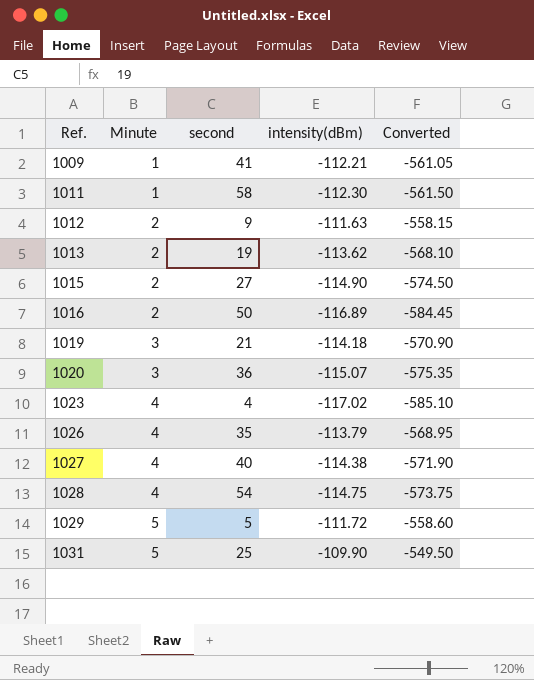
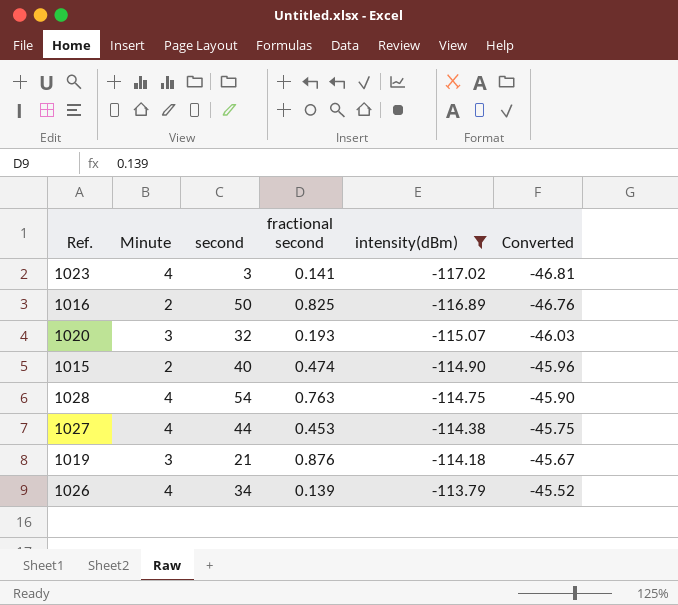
filter: none -> intensity(dBm) <= -113.79
row order: Ref. ascending -> intensity(dBm) ascending
column fractional second | position: none -> 4
column Converted | formula: [intensity(dBm)] * 5 -> [intensity(dBm)] * 0.4
1023 | second: 4 -> 3
1020 | second: 36 -> 32
1015 | second: 27 -> 40
1027 | second: 40 -> 44
1026 | second: 35 -> 34

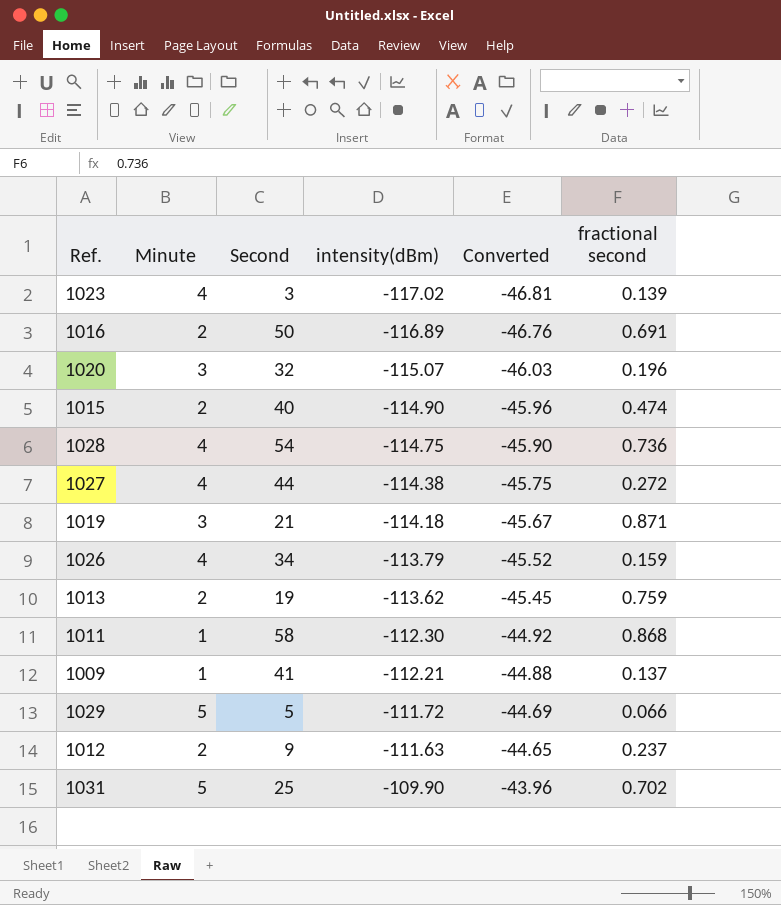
filter: intensity(dBm) <= -113.79 -> none
column name: second -> Second
column fractional second | position: 4 -> 6
1023 | fractional second: 0.141 -> 0.139
1016 | fractional second: 0.825 -> 0.691
1020 | fractional second: 0.193 -> 0.196
1028 | fractional second: 0.763 -> 0.736
1027 | fractional second: 0.453 -> 0.272
1019 | fractional second: 0.876 -> 0.871
1026 | fractional second: 0.139 -> 0.159

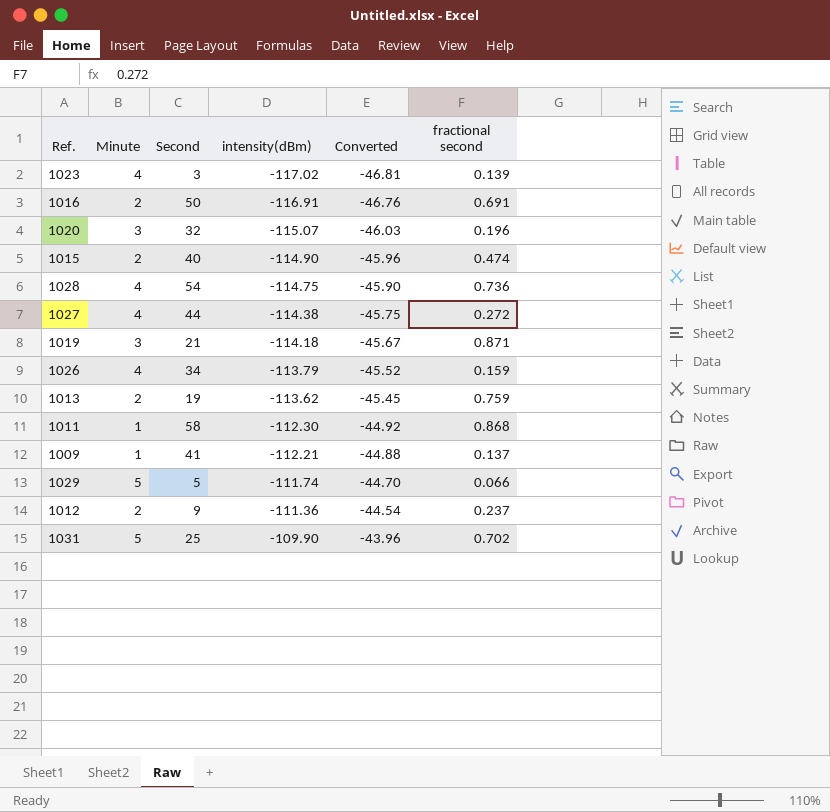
1016 | intensity(dBm): -116.89 -> -116.91
1029 | intensity(dBm): -111.72 -> -111.74
1029 | Converted: -44.69 -> -44.70
1012 | intensity(dBm): -111.63 -> -111.36
1012 | Converted: -44.65 -> -44.54

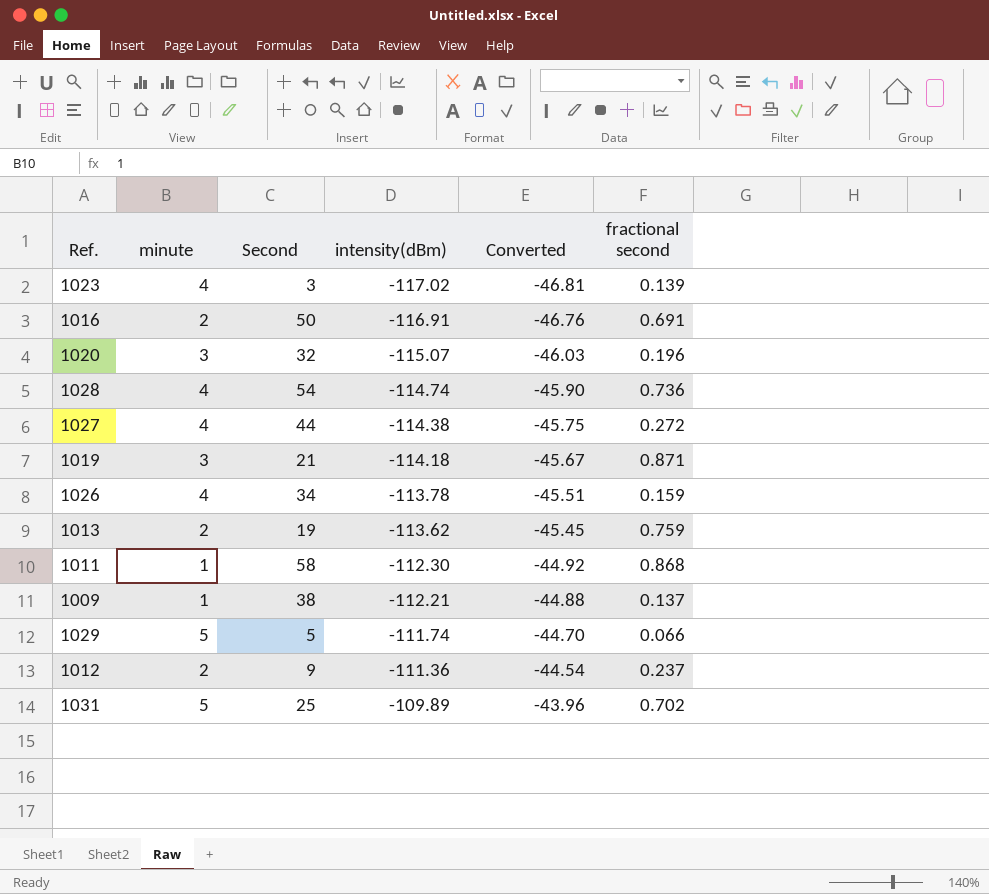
column name: Minute -> minute
row 1015: 2 | 40 | -114.90 | -45.96 | 0.474 -> none
1028 | intensity(dBm): -114.75 -> -114.74
1026 | intensity(dBm): -113.79 -> -113.78
1026 | Converted: -45.52 -> -45.51
1009 | Second: 41 -> 38
1031 | intensity(dBm): -109.90 -> -109.89

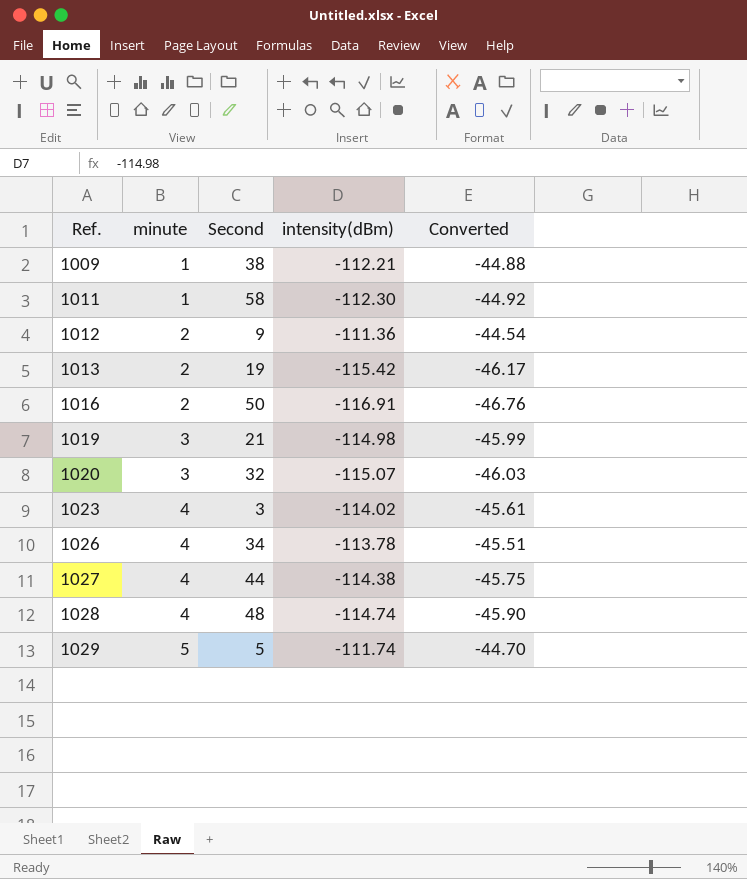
row order: intensity(dBm) ascending -> Ref. ascending
column fractional second | position: 6 -> none
row 1031: 5 | 25 | -109.89 | -43.96 | 0.702 -> none
1013 | intensity(dBm): -113.62 -> -115.42
1013 | Converted: -45.45 -> -46.17
1019 | intensity(dBm): -114.18 -> -114.98
1019 | Converted: -45.67 -> -45.99
1023 | intensity(dBm): -117.02 -> -114.02
1023 | Converted: -46.81 -> -45.61
1028 | Second: 54 -> 48

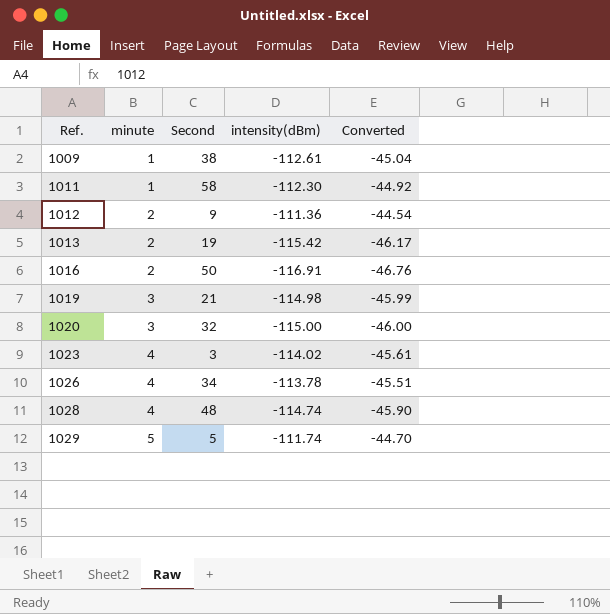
row 1027: 4 | 44 | -114.38 | -45.75 -> none
1009 | intensity(dBm): -112.21 -> -112.61
1009 | Converted: -44.88 -> -45.04
1020 | intensity(dBm): -115.07 -> -115.00
1020 | Converted: -46.03 -> -46.00

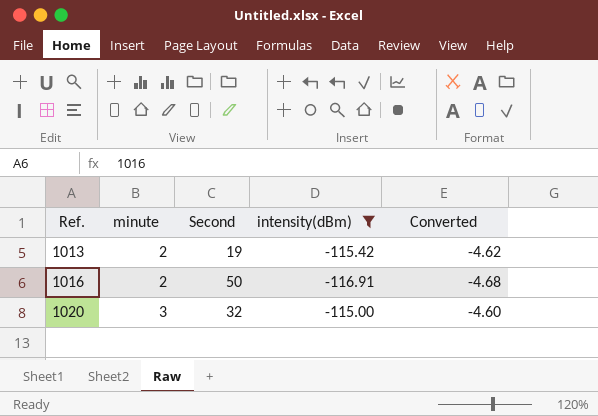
filter: none -> intensity(dBm) <= -115.00
column Converted | formula: [intensity(dBm)] * 0.4 -> [intensity(dBm)] * 0.04

